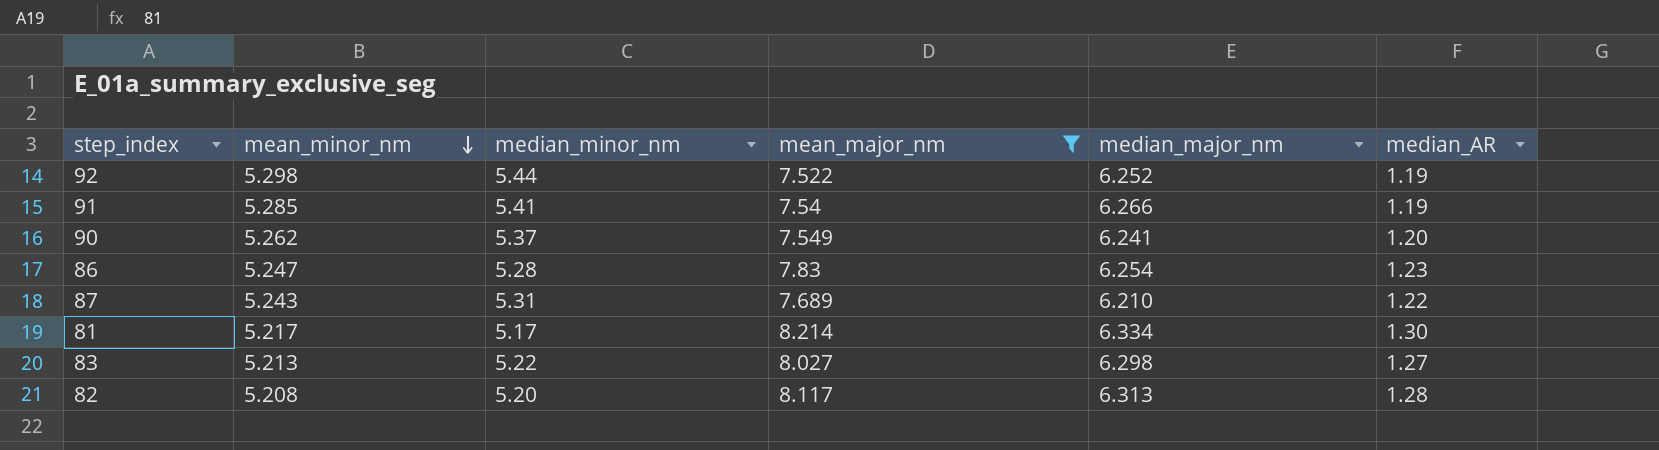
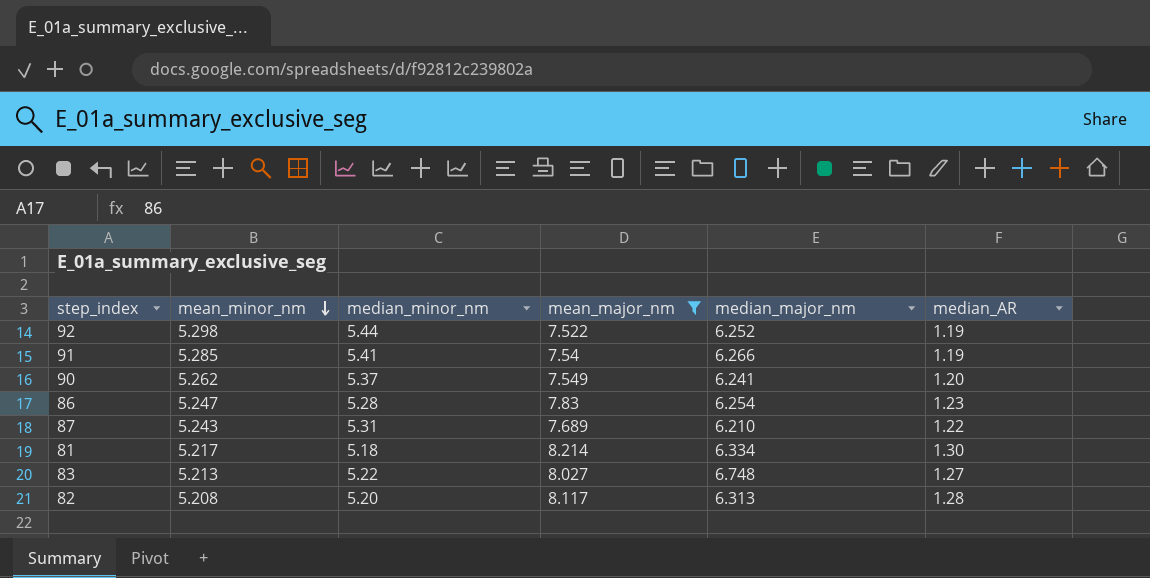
81 | median_minor_nm: 5.17 -> 5.18
83 | median_major_nm: 6.298 -> 6.748

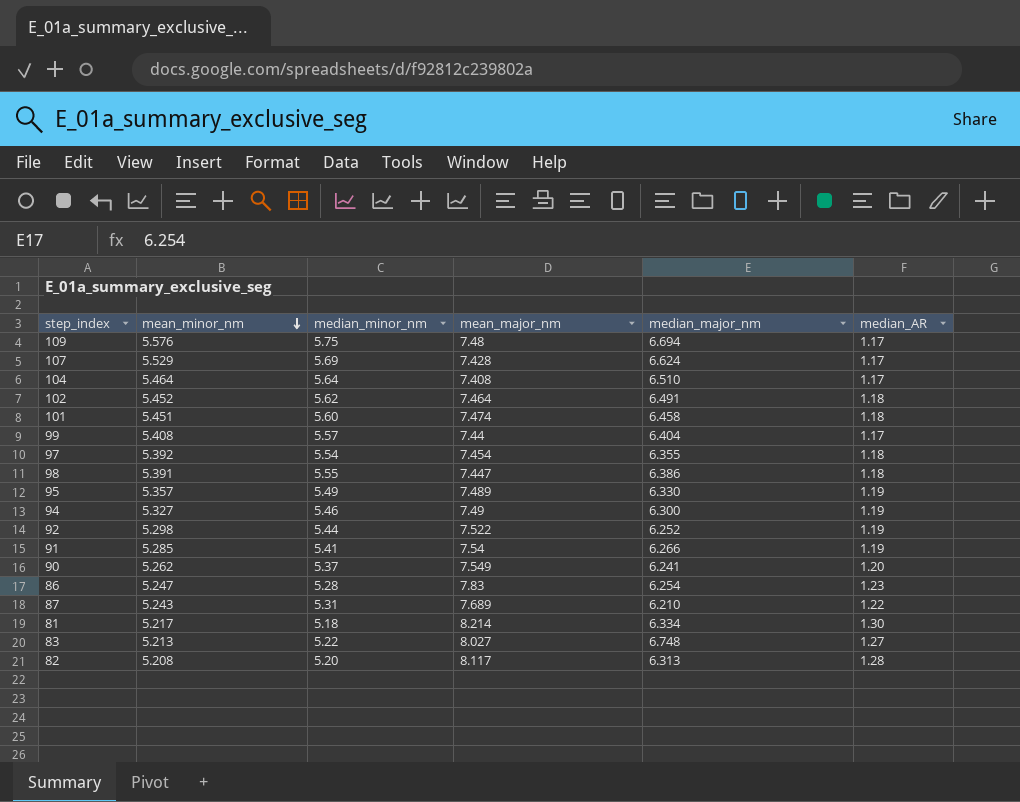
filter: mean_major_nm >= 7.522 -> none

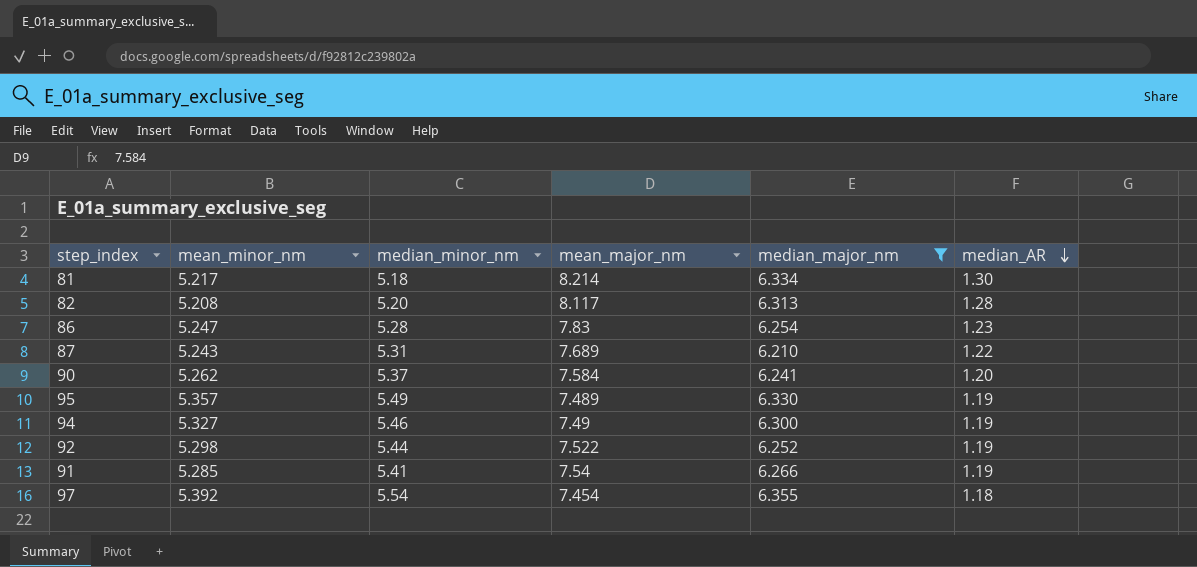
filter: none -> median_major_nm <= 6.355
row order: mean_minor_nm descending -> median_AR descending
90 | mean_major_nm: 7.549 -> 7.584

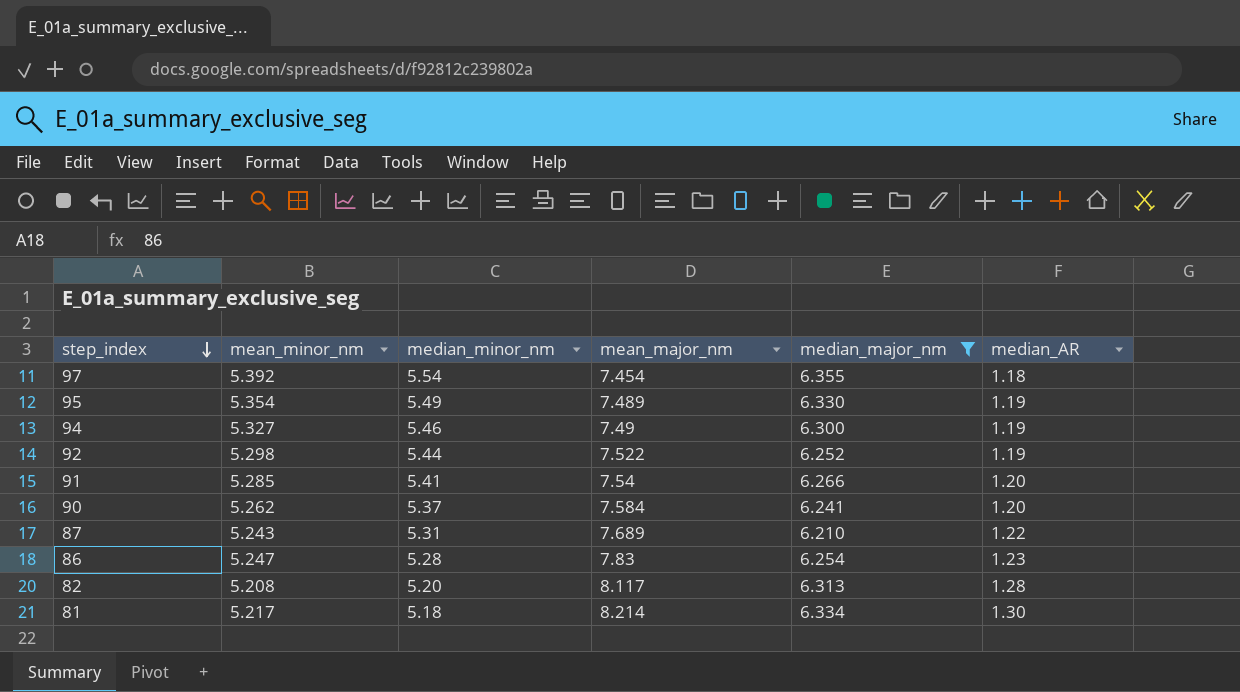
row order: median_AR descending -> step_index descending
95 | mean_minor_nm: 5.357 -> 5.354
91 | median_AR: 1.19 -> 1.20

